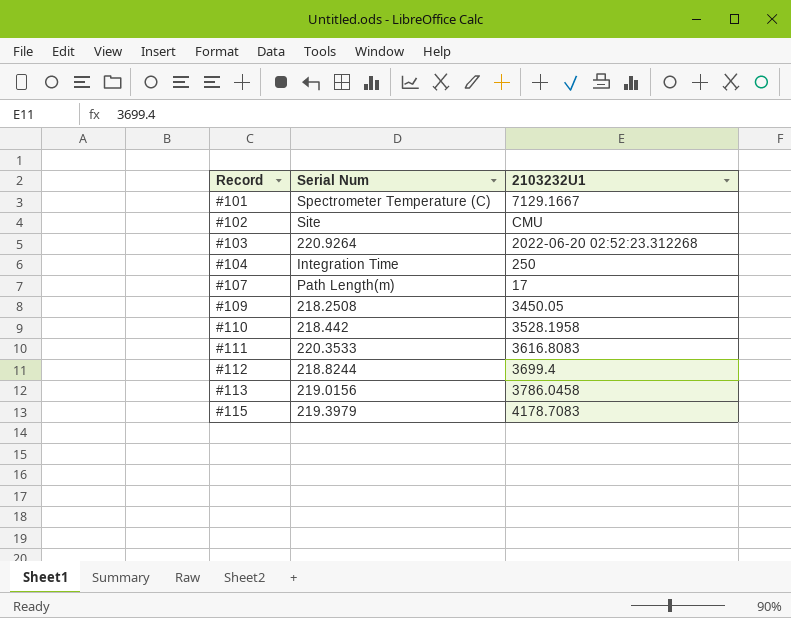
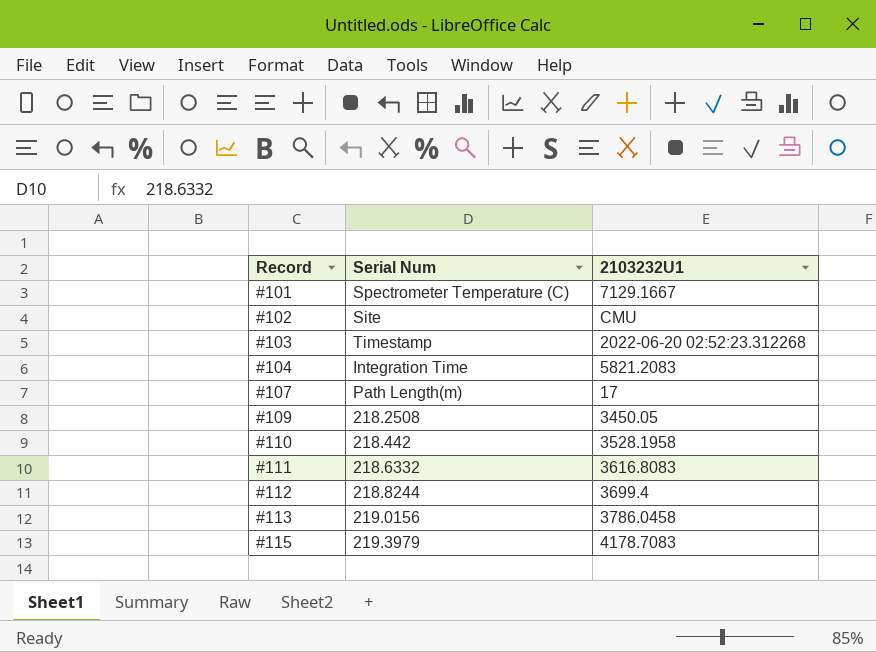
#103 | Serial Num: 220.9264 -> Timestamp
#104 | 2103232U1: 250 -> 5821.2083
#111 | Serial Num: 220.3533 -> 218.6332

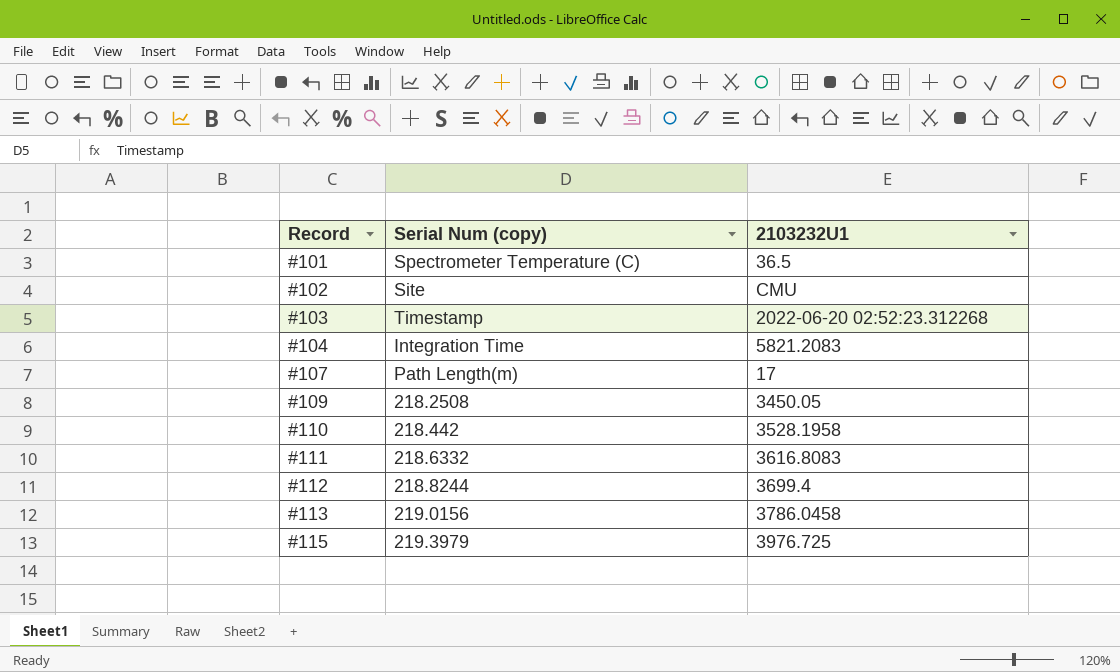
column name: Serial Num -> Serial Num (copy)
#101 | 2103232U1: 7129.1667 -> 36.5
#115 | 2103232U1: 4178.7083 -> 3976.725

